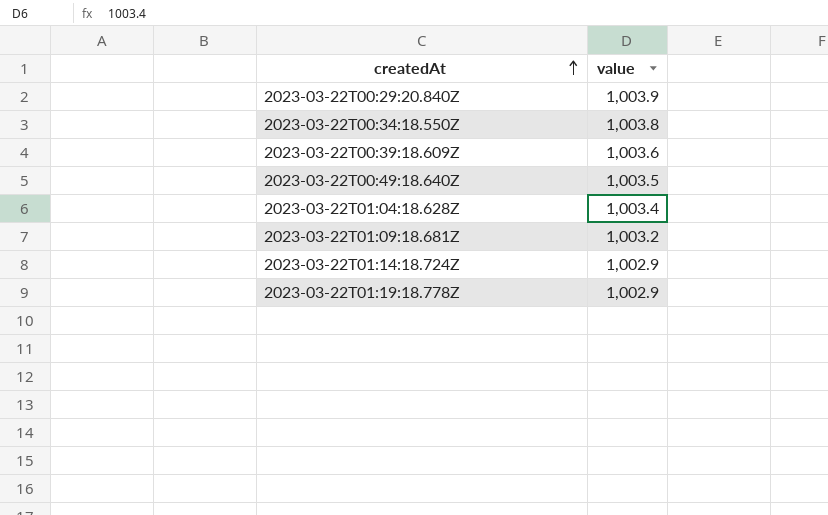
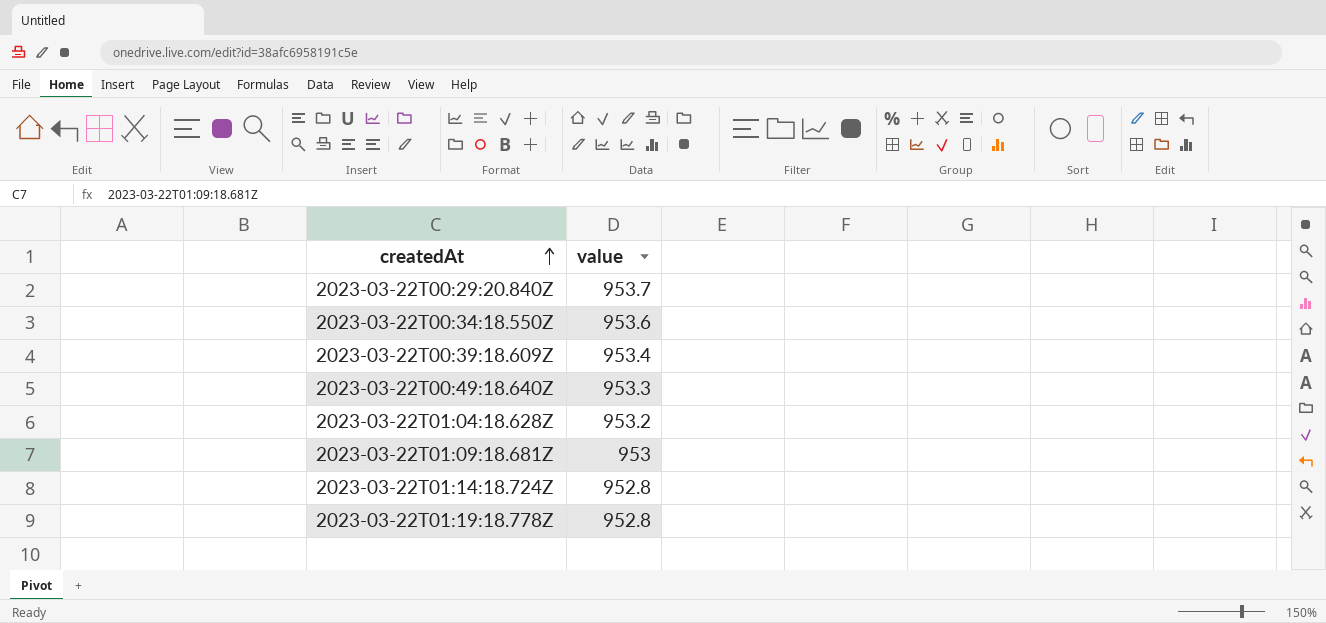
2023-03-22T00:29:20.840Z | value: 1,003.9 -> 953.7
2023-03-22T00:34:18.550Z | value: 1,003.8 -> 953.6
2023-03-22T00:39:18.609Z | value: 1,003.6 -> 953.4
2023-03-22T00:49:18.640Z | value: 1,003.5 -> 953.3
2023-03-22T01:04:18.628Z | value: 1,003.4 -> 953.2
2023-03-22T01:09:18.681Z | value: 1,003.2 -> 953
2023-03-22T01:14:18.724Z | value: 1,002.9 -> 952.8
2023-03-22T01:19:18.778Z | value: 1,002.9 -> 952.8

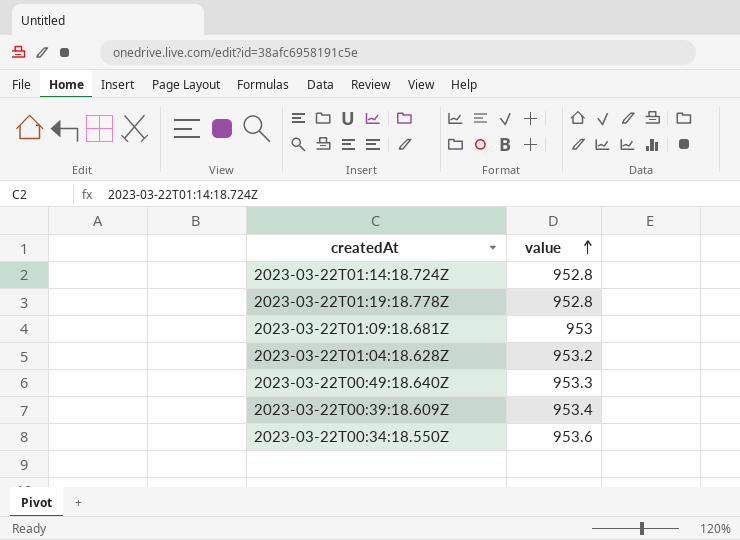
row order: createdAt ascending -> value ascending
row 2023-03-22T00:29:20.840Z: 953.7 -> none

